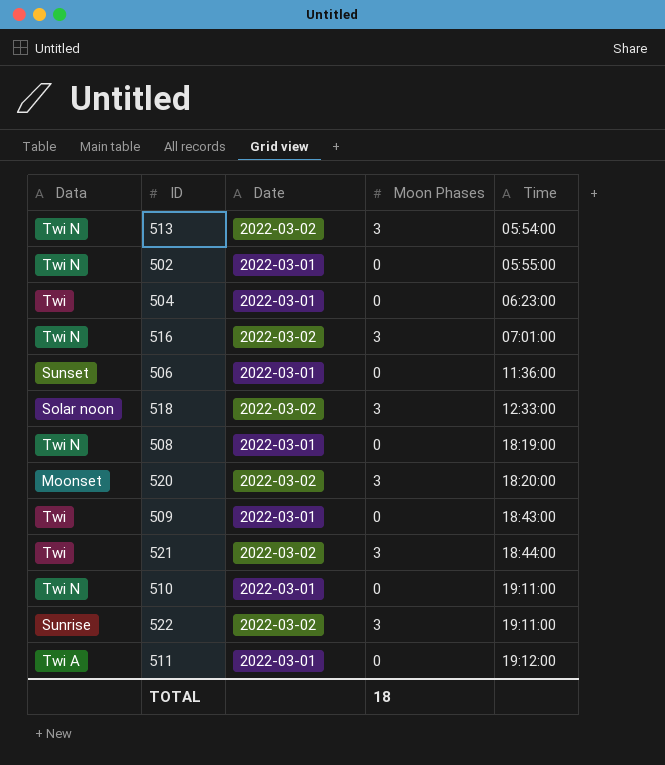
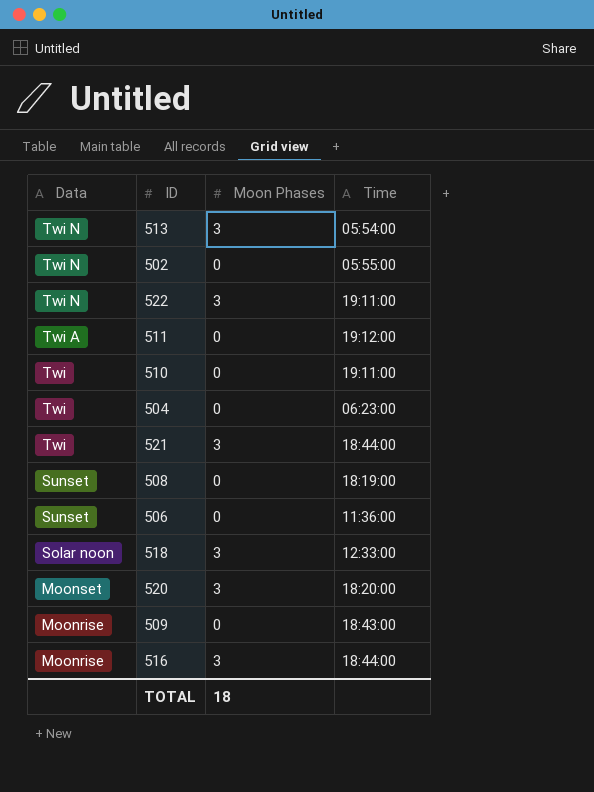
row order: Time ascending -> Data descending
column Date | position: 3 -> none
522 | Data: Sunrise -> Twi N
510 | Data: Twi N -> Twi
508 | Data: Twi N -> Sunset
509 | Data: Twi -> Moonrise
516 | Data: Twi N -> Moonrise
516 | Time: 07:01:00 -> 18:44:00

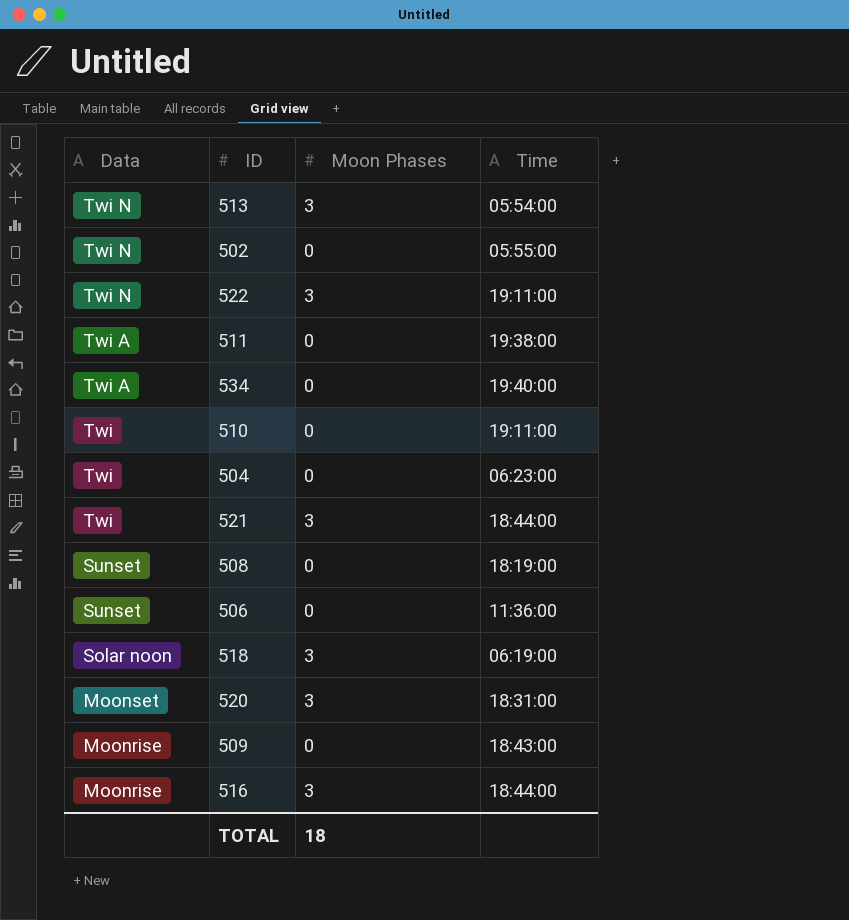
511 | Time: 19:12:00 -> 19:38:00
row 534: none -> Twi A | 0 | 19:40:00
518 | Time: 12:33:00 -> 06:19:00
520 | Time: 18:20:00 -> 18:31:00

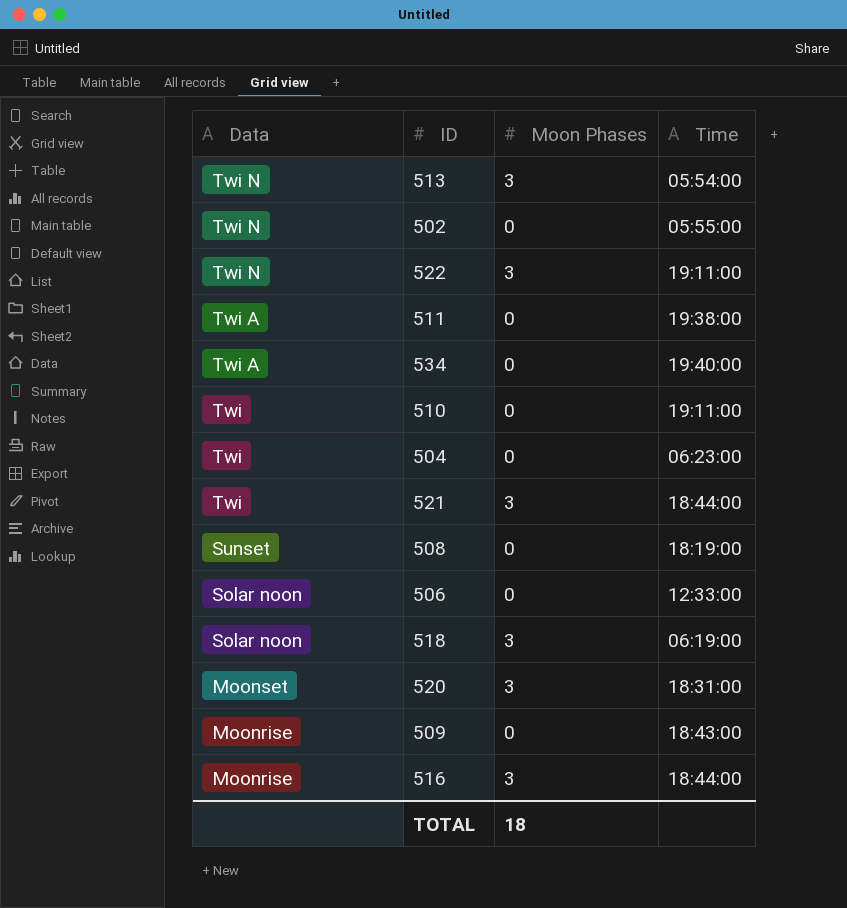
506 | Data: Sunset -> Solar noon
506 | Time: 11:36:00 -> 12:33:00

